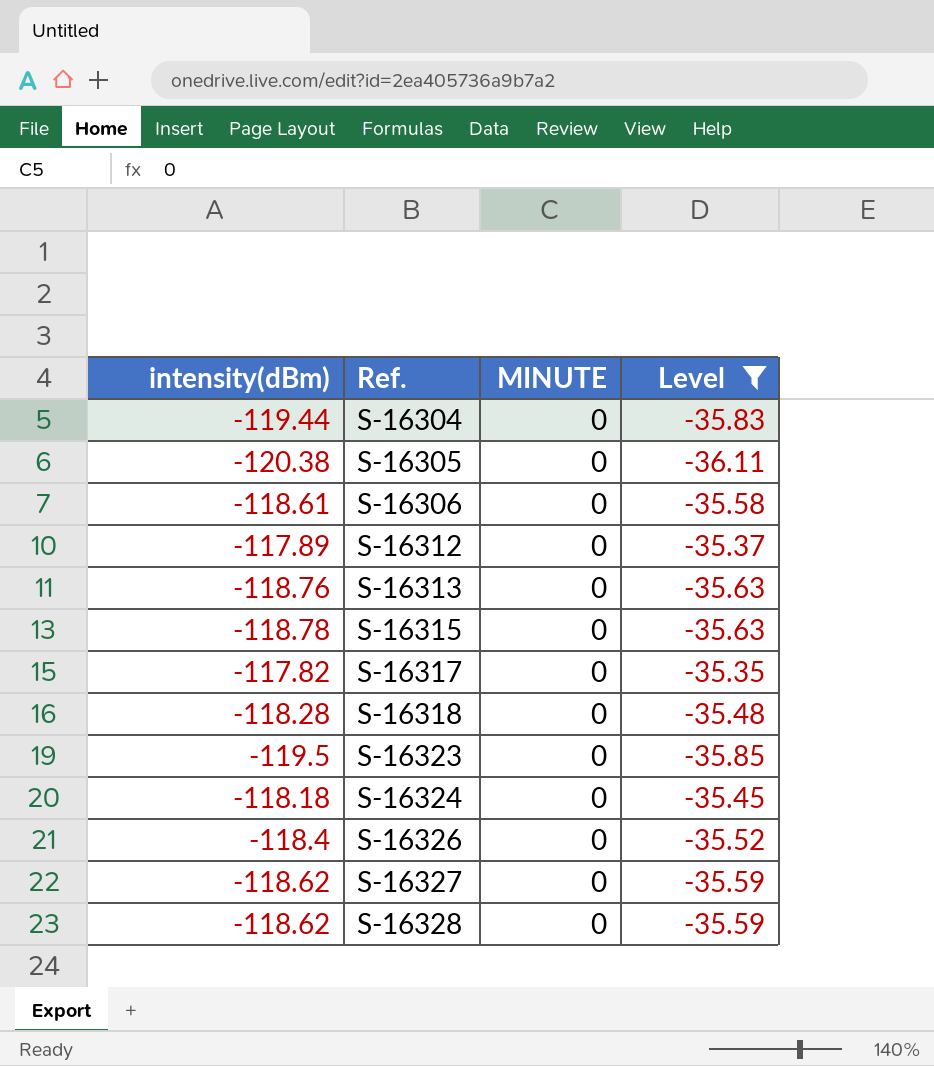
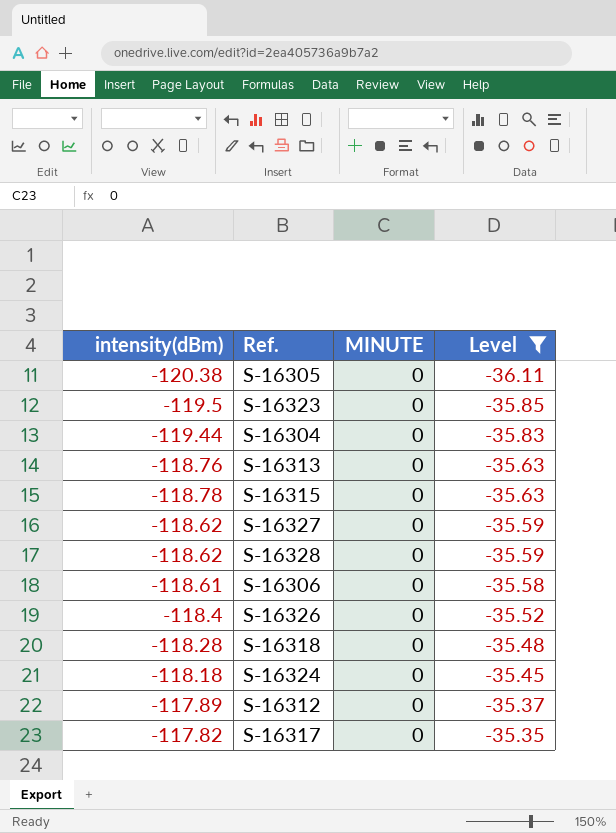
row order: Ref. ascending -> Level ascending

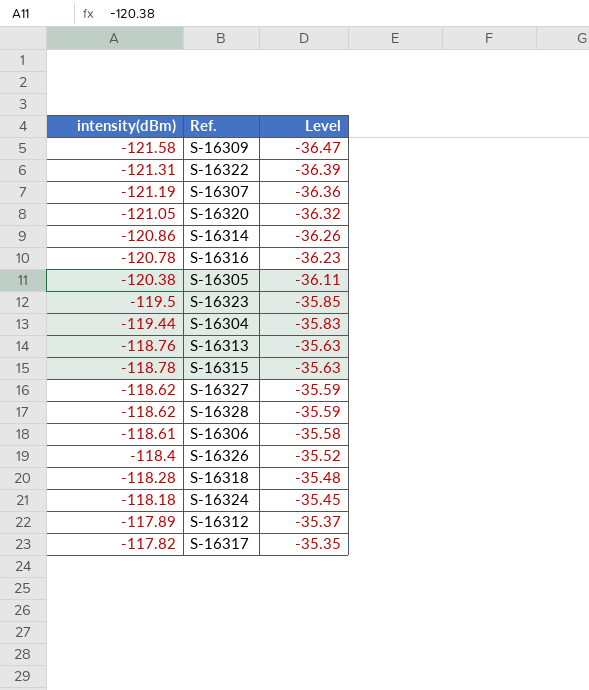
filter: Level >= -36.11 -> none
column MINUTE | position: 3 -> none

